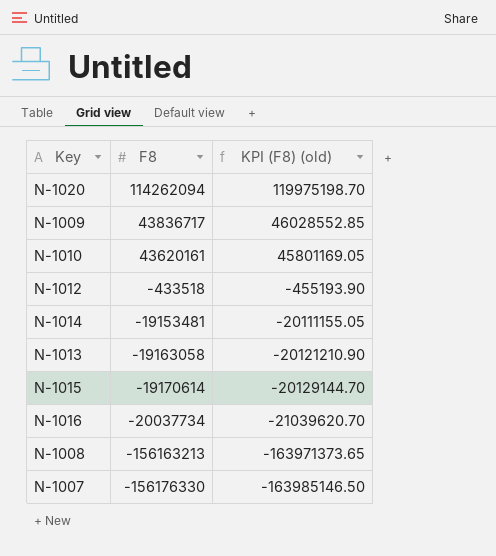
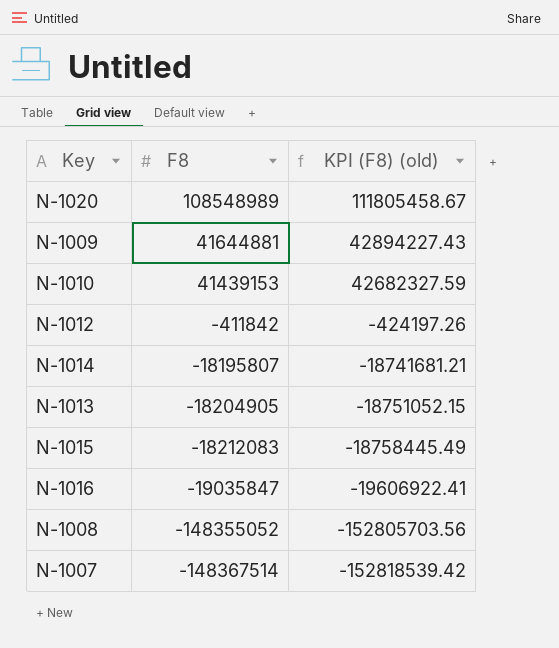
column KPI (F8) (old) | formula: [F8] * 1.05 -> [F8] * 1.03
N-1020 | F8: 114262094 -> 108548989
N-1009 | F8: 43836717 -> 41644881
N-1010 | F8: 43620161 -> 41439153
N-1012 | F8: -433518 -> -411842
N-1014 | F8: -19153481 -> -18195807
N-1013 | F8: -19163058 -> -18204905
N-1015 | F8: -19170614 -> -18212083
N-1016 | F8: -20037734 -> -19035847
N-1008 | F8: -156163213 -> -148355052
N-1007 | F8: -156176330 -> -148367514

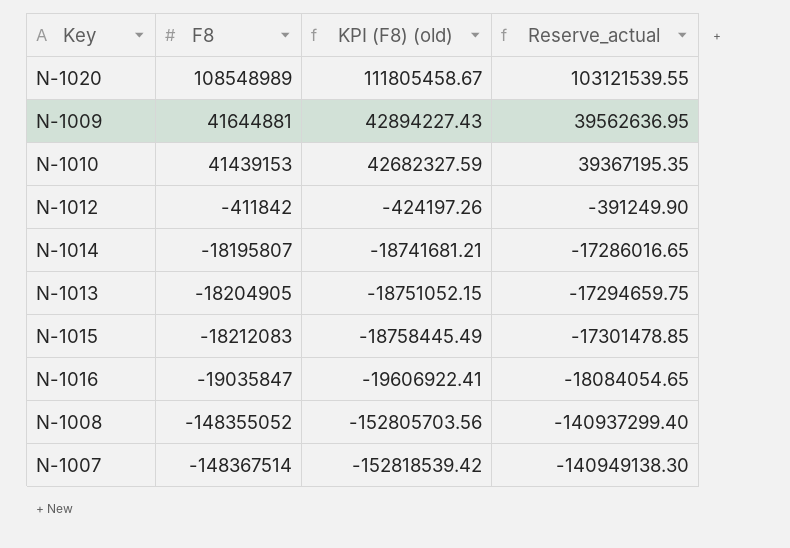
column Reserve_actual | formula: none -> [F8] * 0.95

